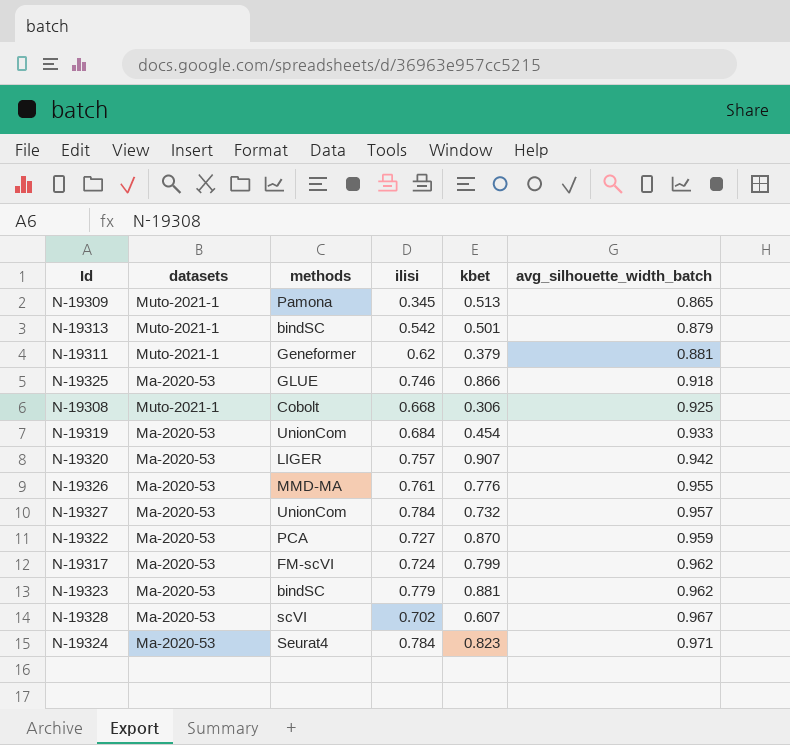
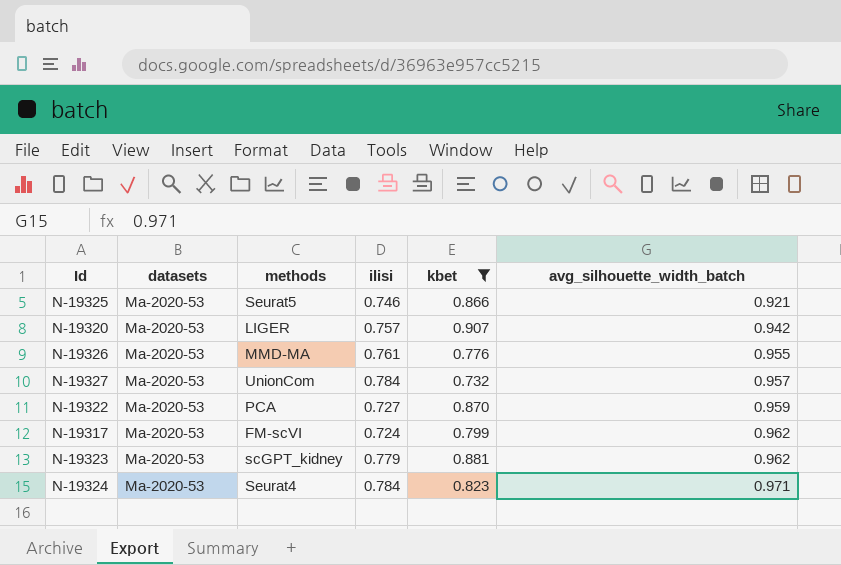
filter: none -> kbet >= 0.732
N-19325 | methods: GLUE -> Seurat5
N-19325 | avg_silhouette_width_batch: 0.918 -> 0.921
N-19323 | methods: bindSC -> scGPT_kidney

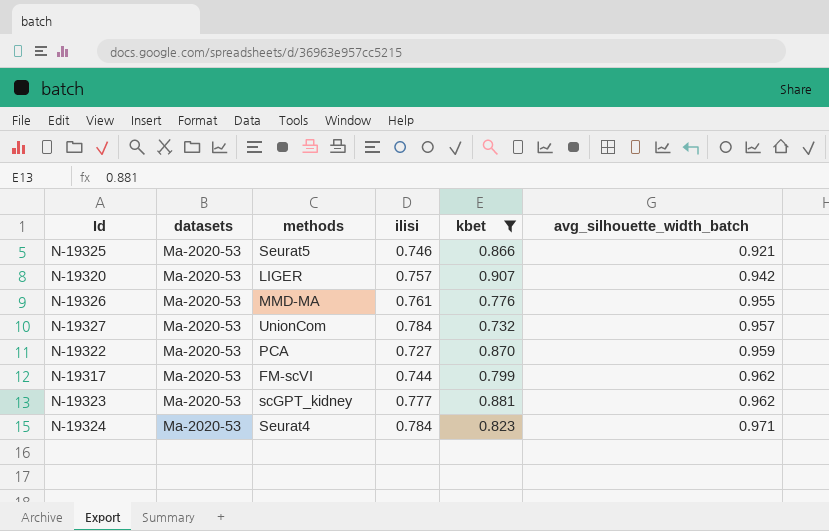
N-19317 | ilisi: 0.724 -> 0.744
N-19323 | ilisi: 0.779 -> 0.777

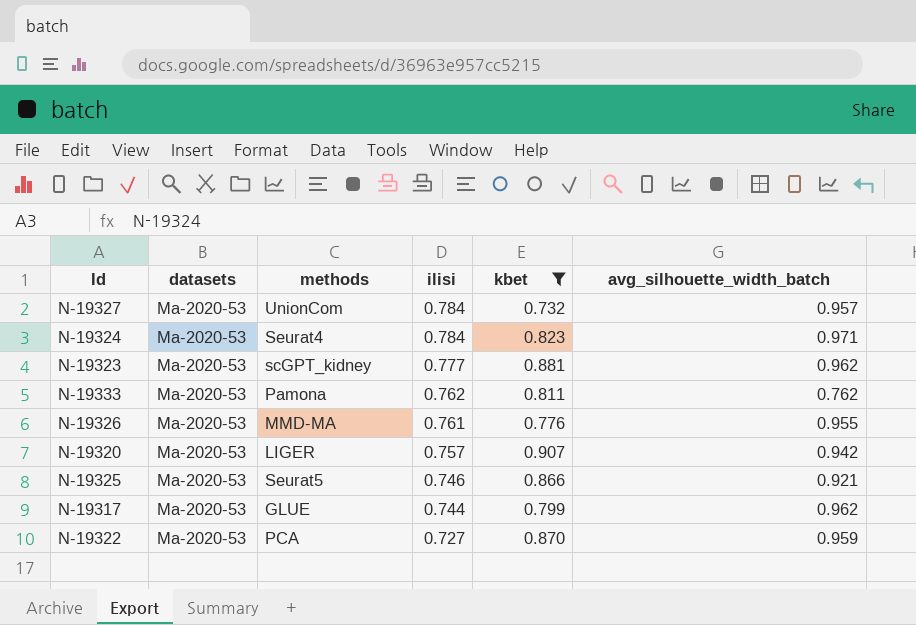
row order: avg_silhouette_width_batch ascending -> ilisi descending
row N-19333: none -> Ma-2020-53 | Pamona | 0.762 | 0.811 | 0.762
N-19317 | methods: FM-scVI -> GLUE

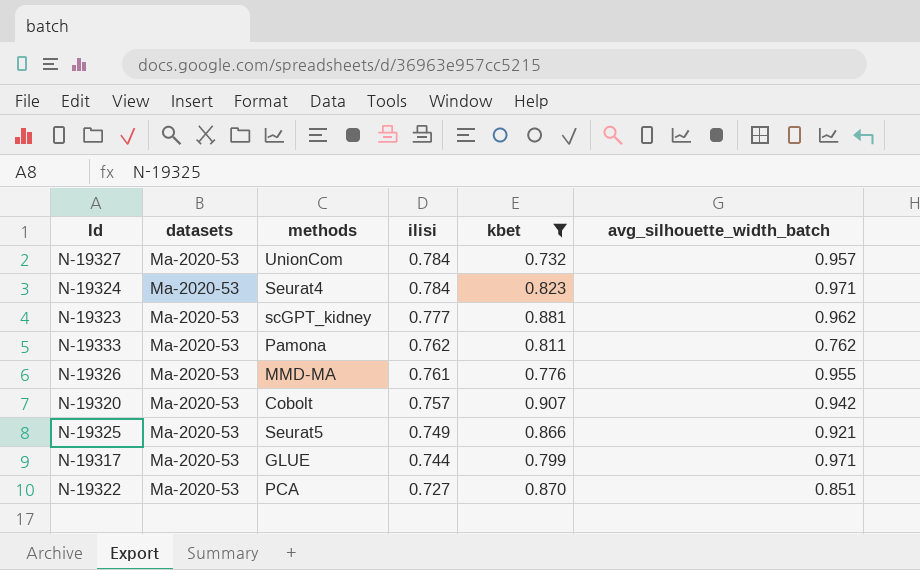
N-19320 | methods: LIGER -> Cobolt
N-19325 | ilisi: 0.746 -> 0.749
N-19317 | avg_silhouette_width_batch: 0.962 -> 0.971
N-19322 | avg_silhouette_width_batch: 0.959 -> 0.851

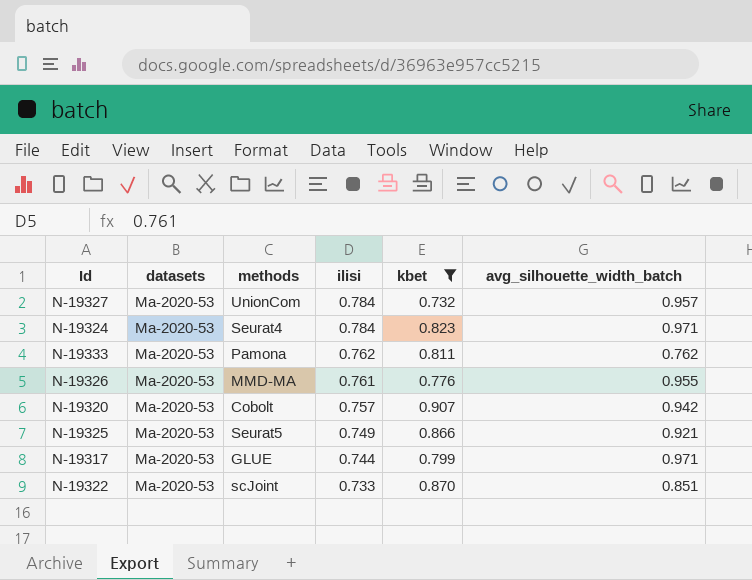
row N-19323: Ma-2020-53 | scGPT_kidney | 0.777 | 0.881 | 0.962 -> none
N-19322 | methods: PCA -> scJoint
N-19322 | ilisi: 0.727 -> 0.733

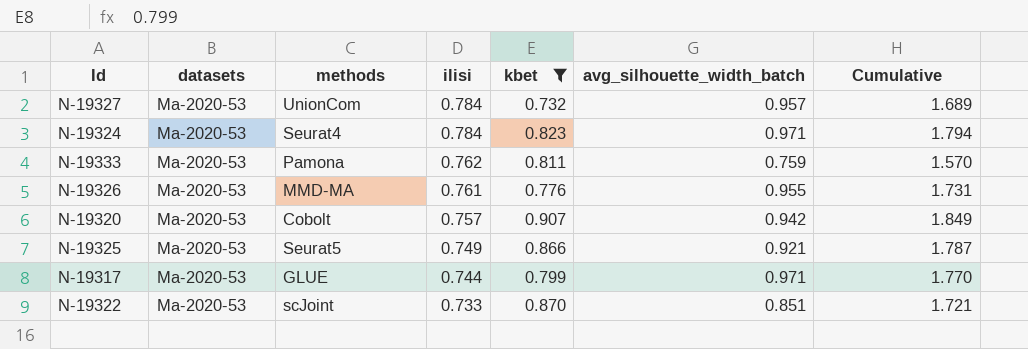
column Cumulative | formula: none -> [kbet] + [avg_silhouette_width_batch]
N-19333 | avg_silhouette_width_batch: 0.762 -> 0.759

